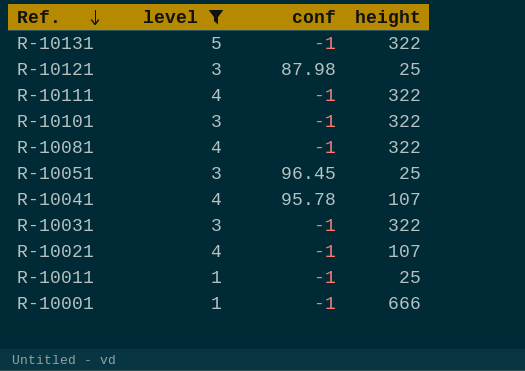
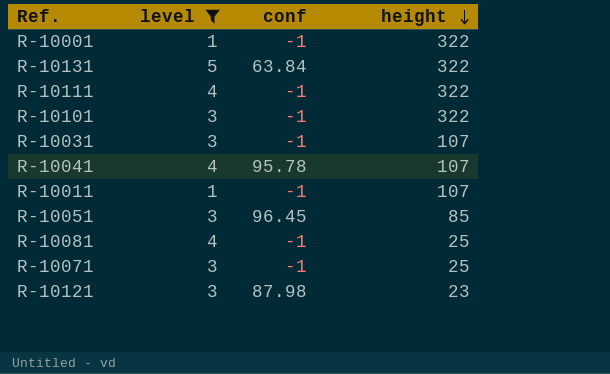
row order: Ref. descending -> height descending
row R-10021: 4 | -1 | 107 -> none
R-10001 | height: 666 -> 322
R-10131 | conf: -1 -> 63.84
R-10031 | height: 322 -> 107
R-10011 | height: 25 -> 107
R-10051 | height: 25 -> 85
R-10081 | height: 322 -> 25
row R-10071: none -> 3 | -1 | 25
R-10121 | height: 25 -> 23

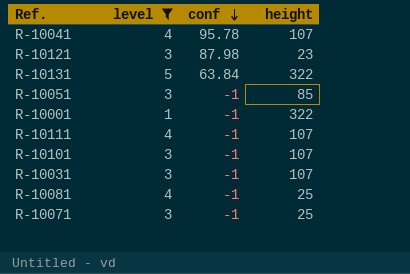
row order: height descending -> conf descending
row R-10011: 1 | -1 | 107 -> none
R-10051 | conf: 96.45 -> -1
R-10111 | height: 322 -> 107
R-10101 | height: 322 -> 107

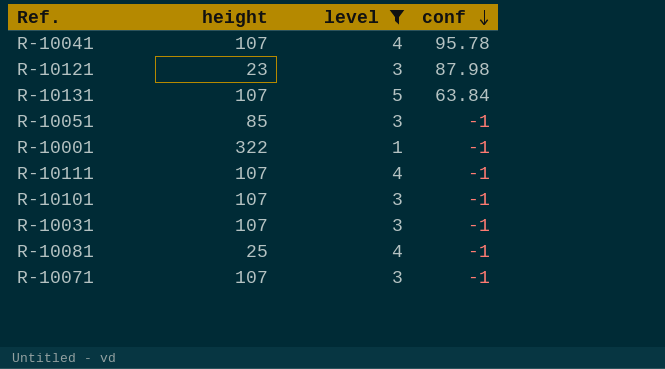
column height | position: 4 -> 2
R-10131 | height: 322 -> 107
R-10071 | height: 25 -> 107

